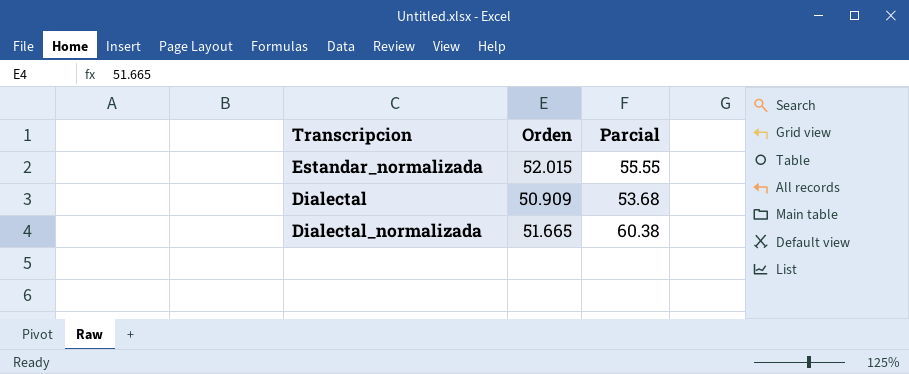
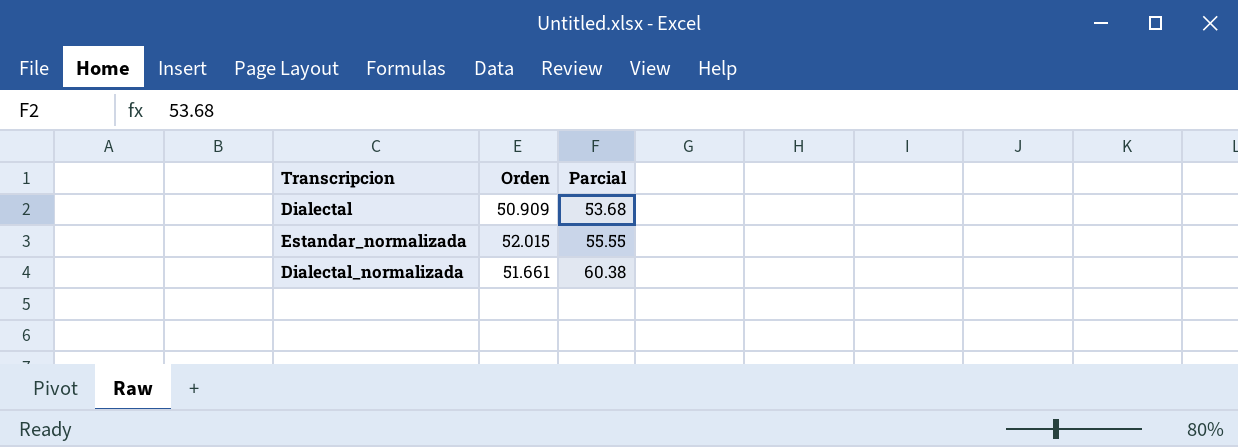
row order: none -> Parcial ascending
Dialectal_normalizada | Orden: 51.665 -> 51.661

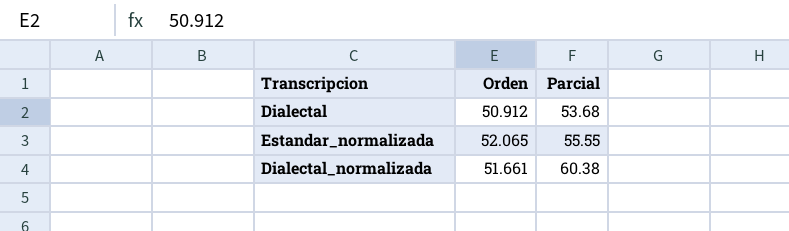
Dialectal | Orden: 50.909 -> 50.912
Estandar_normalizada | Orden: 52.015 -> 52.065

